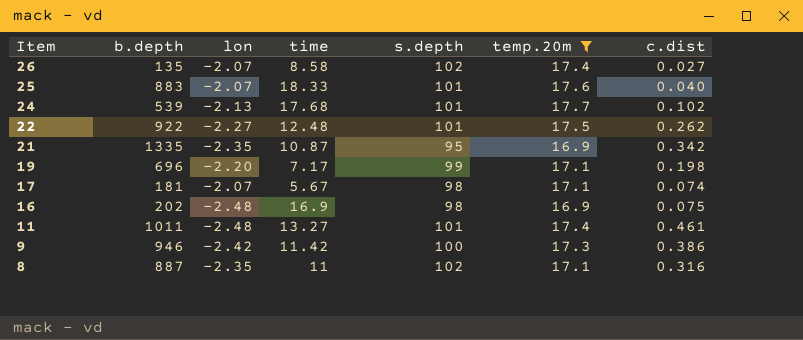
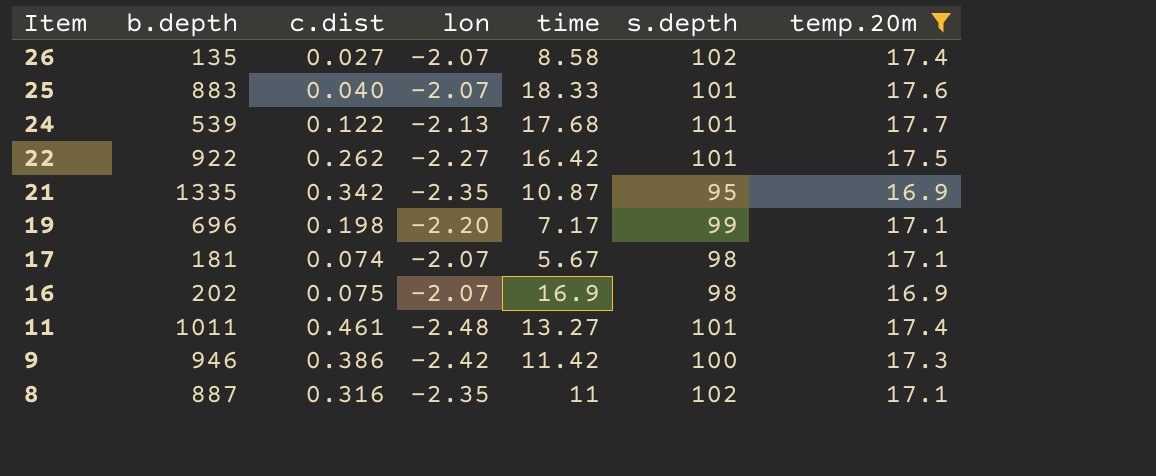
column c.dist | position: 7 -> 3
24 | c.dist: 0.102 -> 0.122
22 | time: 12.48 -> 16.42
16 | lon: -2.48 -> -2.07

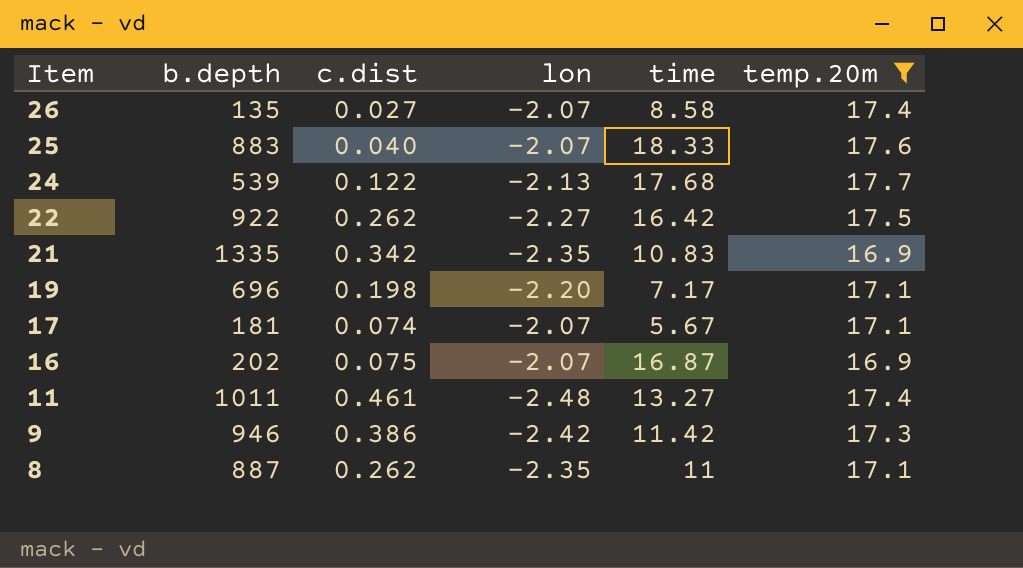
column s.depth | position: 6 -> none
21 | time: 10.87 -> 10.83
16 | time: 16.9 -> 16.87
8 | c.dist: 0.316 -> 0.262

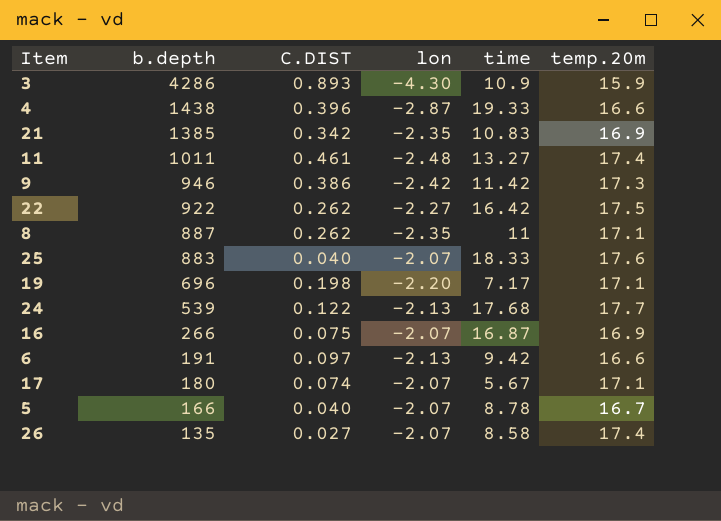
filter: temp.20m >= 16.9 -> none
row order: Item descending -> b.depth descending
column name: c.dist -> C.DIST
21 | b.depth: 1335 -> 1385
16 | b.depth: 202 -> 266
17 | b.depth: 181 -> 180

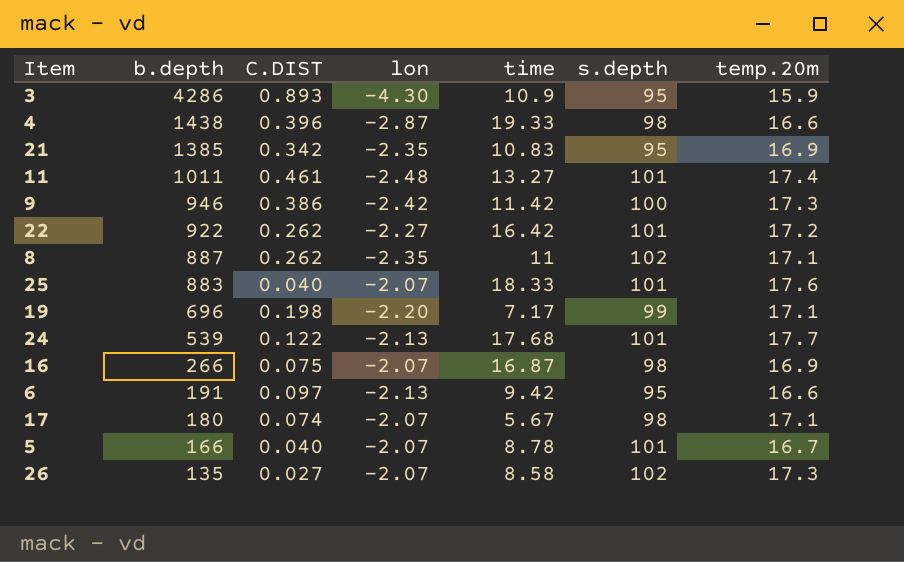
column s.depth | position: none -> 6
22 | temp.20m: 17.5 -> 17.2
26 | temp.20m: 17.4 -> 17.3

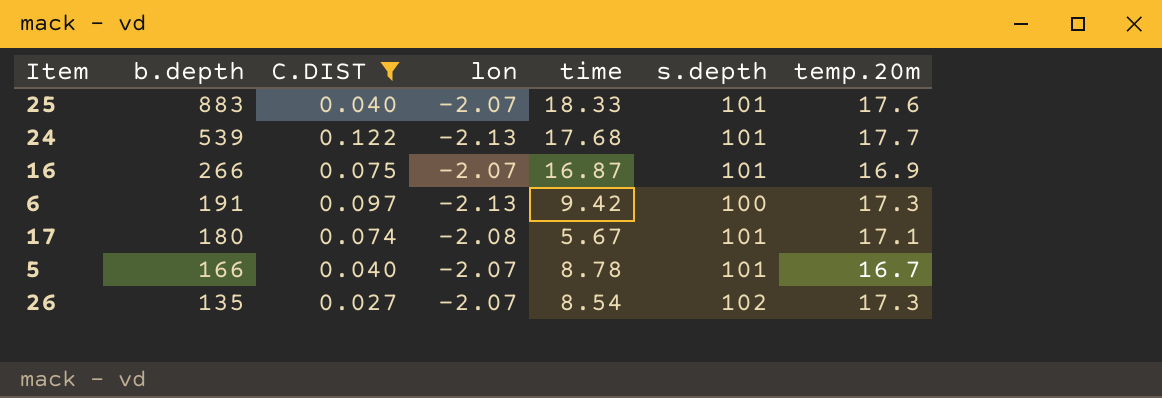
filter: none -> C.DIST <= 0.122
16 | s.depth: 98 -> 101
6 | s.depth: 95 -> 100
6 | temp.20m: 16.6 -> 17.3
17 | lon: -2.07 -> -2.08
17 | s.depth: 98 -> 101
26 | time: 8.58 -> 8.54

